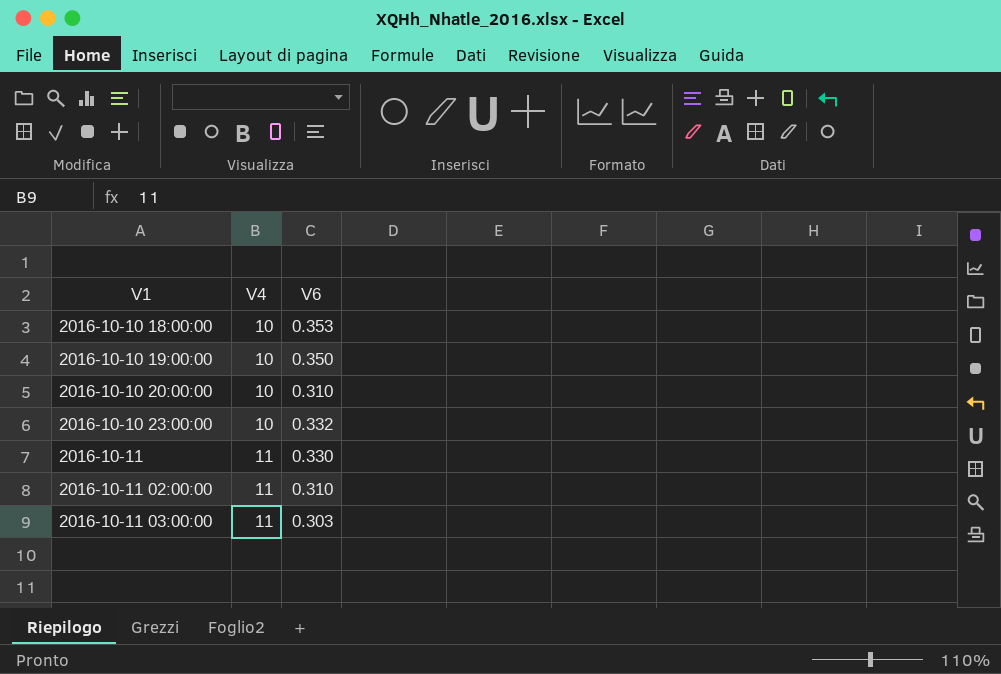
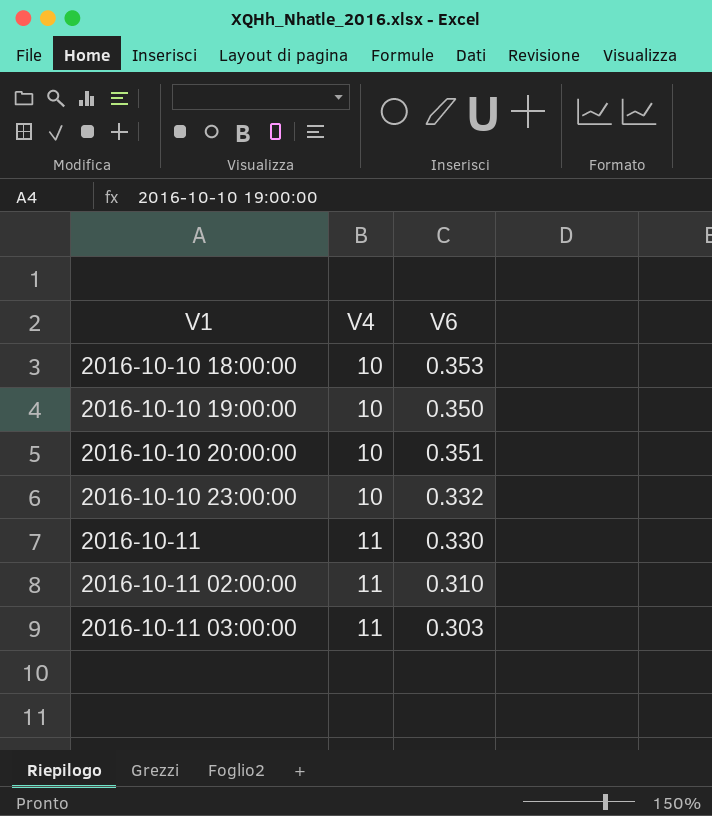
2016-10-10 20:00:00 | V6: 0.310 -> 0.351

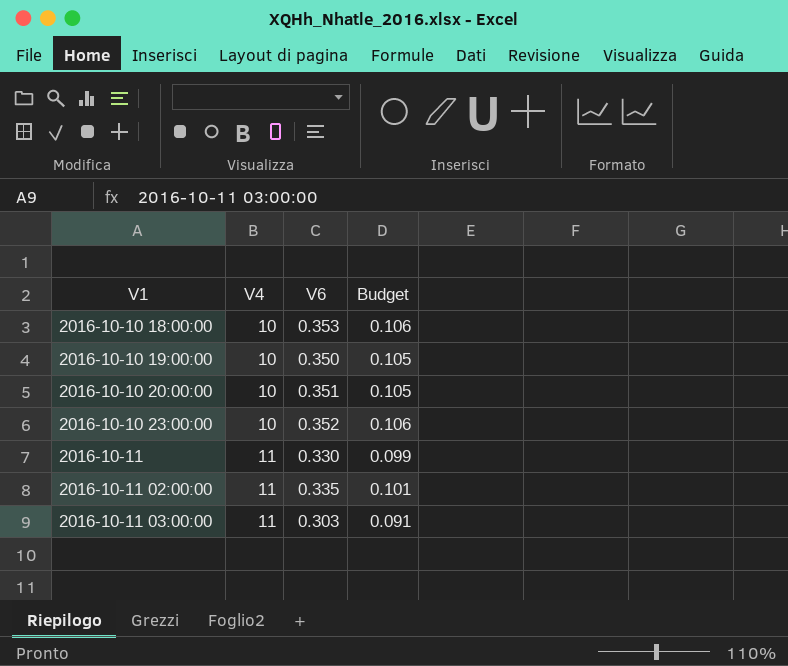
column Budget | formula: none -> [V6] * 0.3
2016-10-10 23:00:00 | V6: 0.332 -> 0.352
2016-10-11 02:00:00 | V6: 0.310 -> 0.335

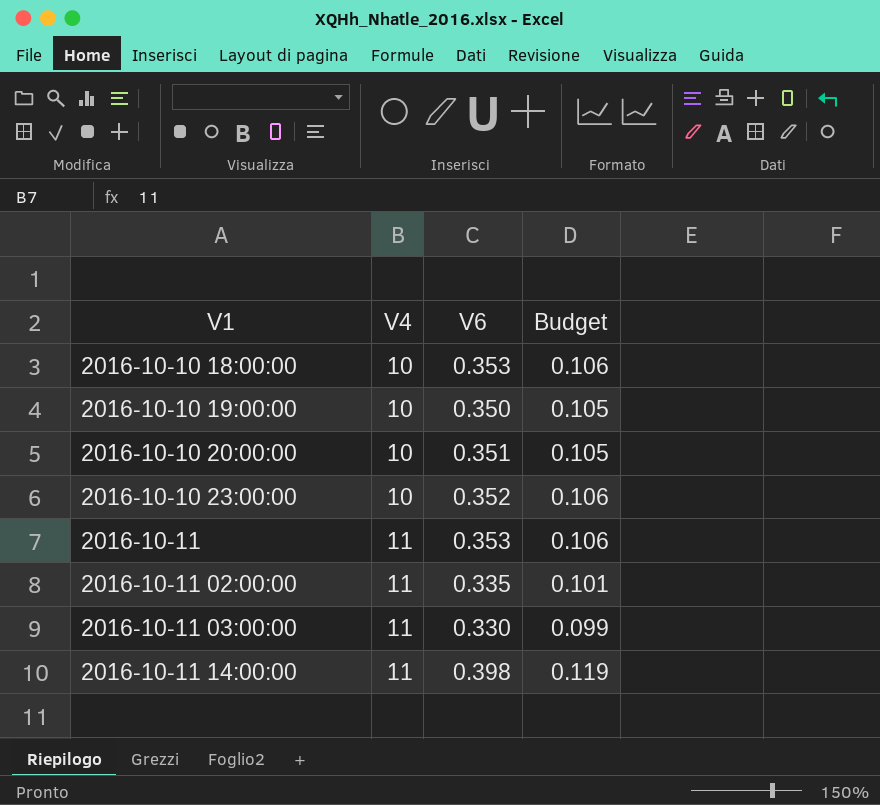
2016-10-11 | V6: 0.330 -> 0.353
2016-10-11 | Budget: 0.099 -> 0.106
2016-10-11 03:00:00 | V6: 0.303 -> 0.330
2016-10-11 03:00:00 | Budget: 0.091 -> 0.099
row 2016-10-11 14:00:00: none -> 11 | 0.398 | 0.119

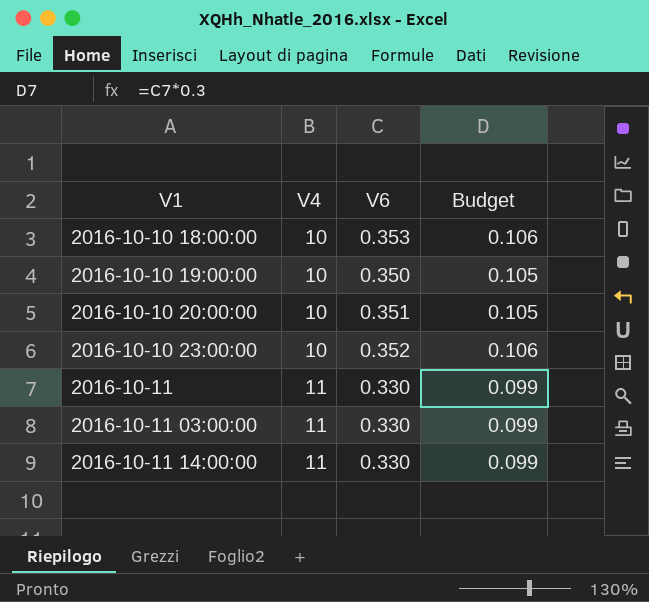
row 2016-10-11 02:00:00: 11 | 0.335 | 0.101 -> none
2016-10-11 | V6: 0.353 -> 0.330
2016-10-11 | Budget: 0.106 -> 0.099
2016-10-11 14:00:00 | V6: 0.398 -> 0.330
2016-10-11 14:00:00 | Budget: 0.119 -> 0.099

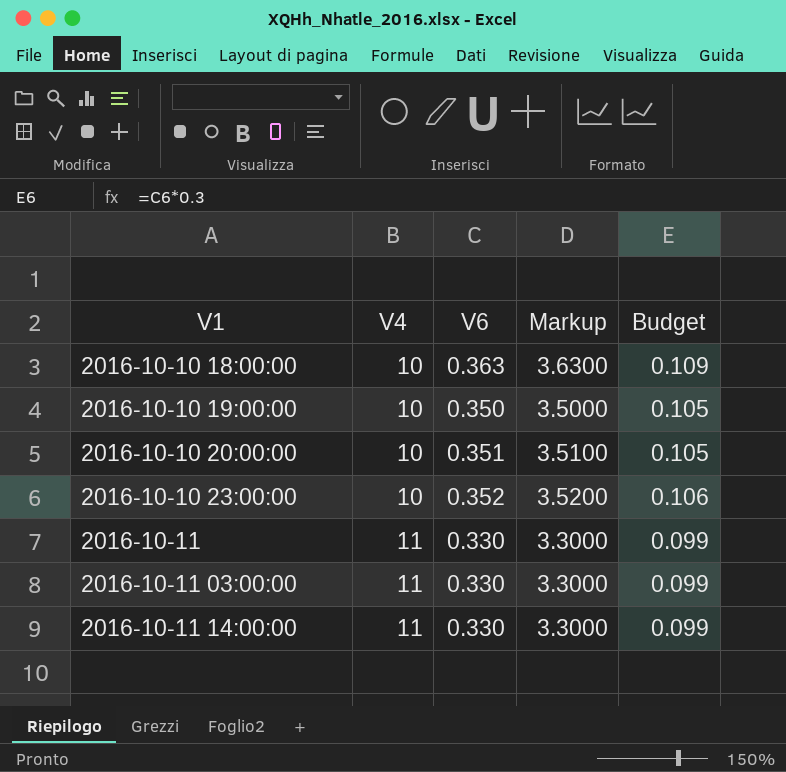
column Markup | formula: none -> [V6] * 10
2016-10-10 18:00:00 | V6: 0.353 -> 0.363
2016-10-10 18:00:00 | Budget: 0.106 -> 0.109

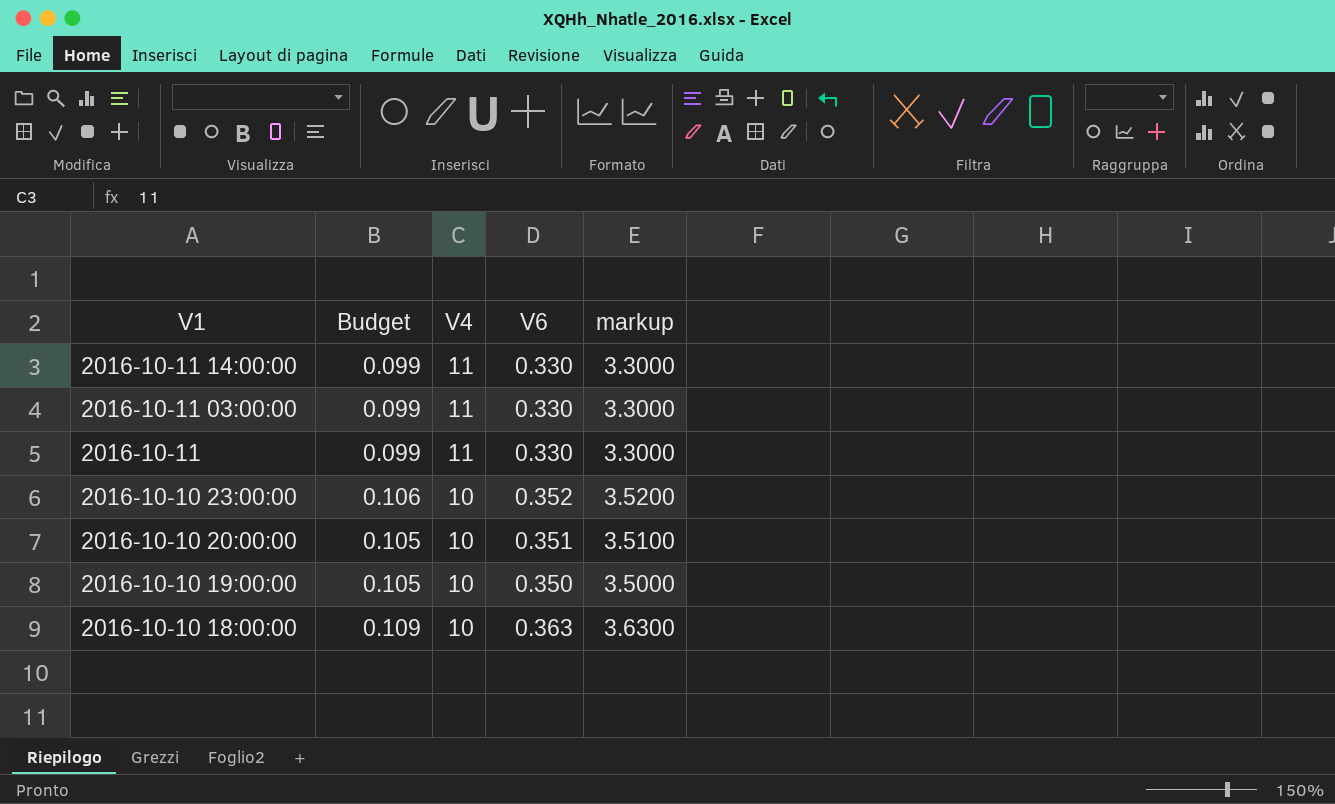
row order: V1 ascending -> V1 descending
column Budget | position: 5 -> 2
column name: Markup -> markup

